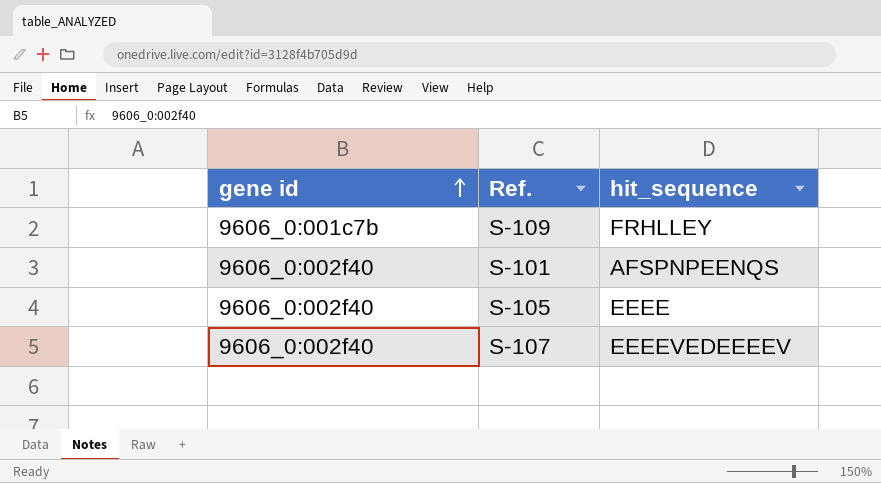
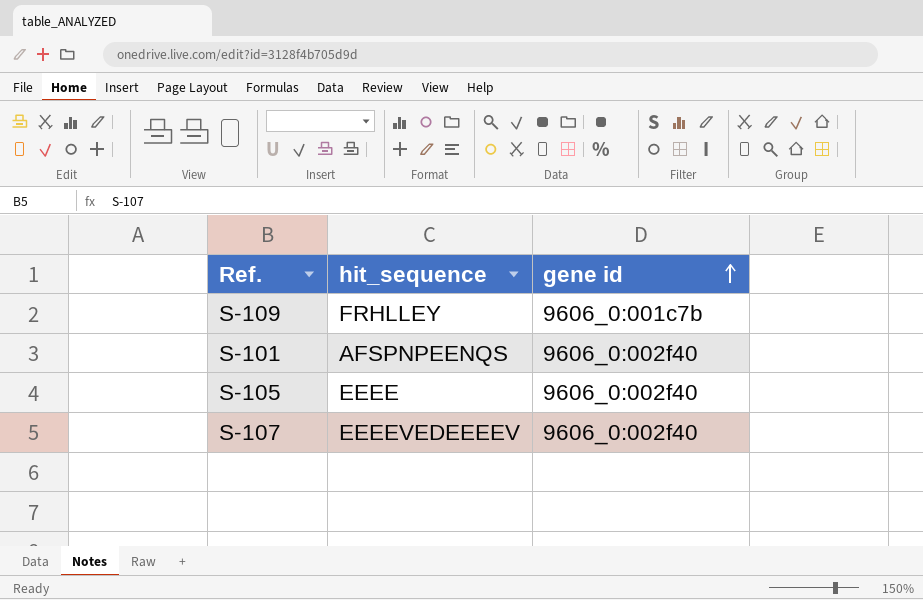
column gene id | position: 1 -> 3

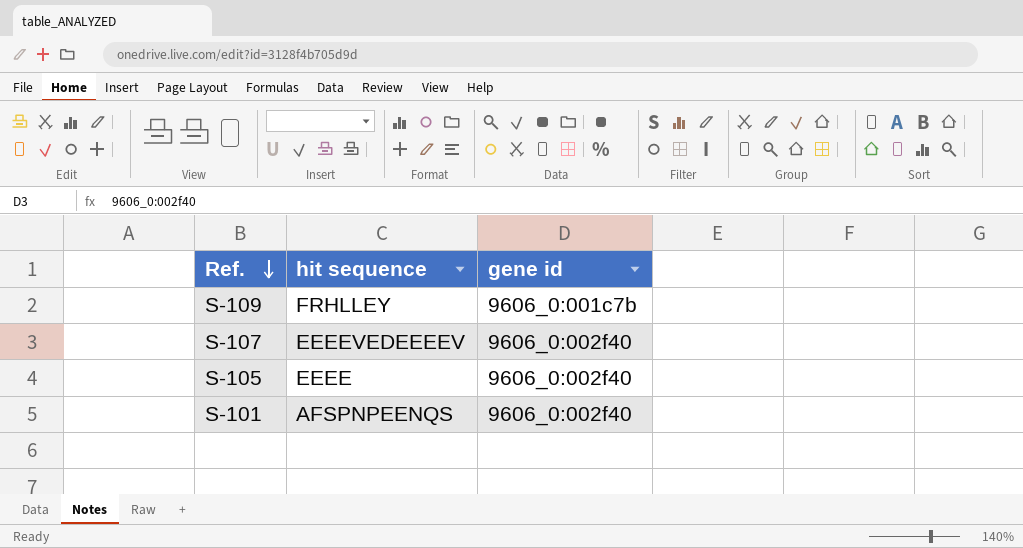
row order: gene id ascending -> Ref. descending
column name: hit_sequence -> hit sequence

